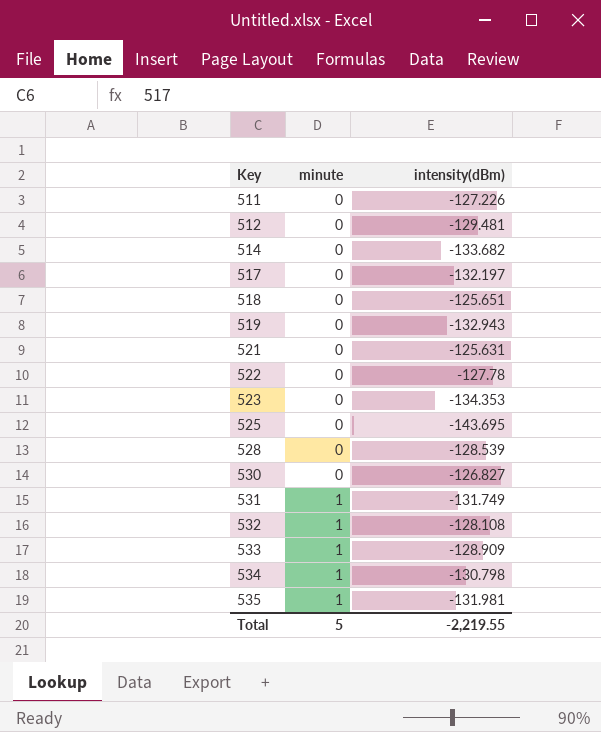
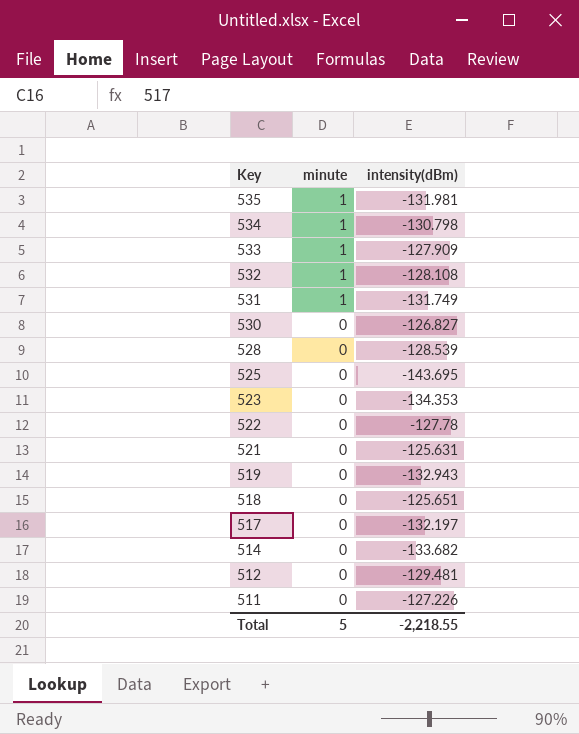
row order: Key ascending -> Key descending
533 | intensity(dBm): -128.909 -> -127.909
Total | intensity(dBm): -2,219.55 -> -2,218.55

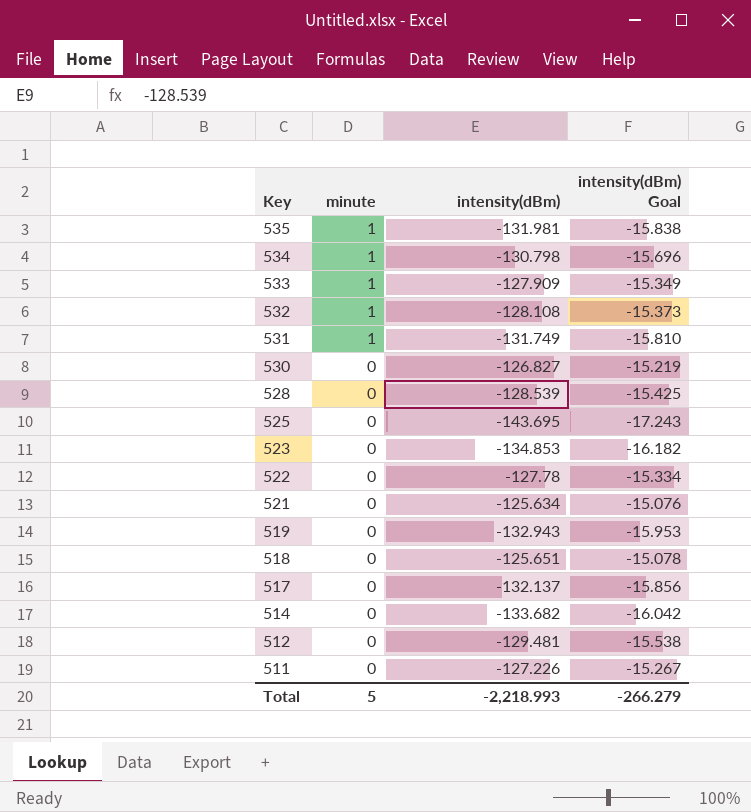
column intensity(dBm) Goal | formula: none -> [intensity(dBm)] * 0.12
523 | intensity(dBm): -134.353 -> -134.853
521 | intensity(dBm): -125.631 -> -125.634
517 | intensity(dBm): -132.197 -> -132.137
Total | intensity(dBm): -2,218.55 -> -2,218.993

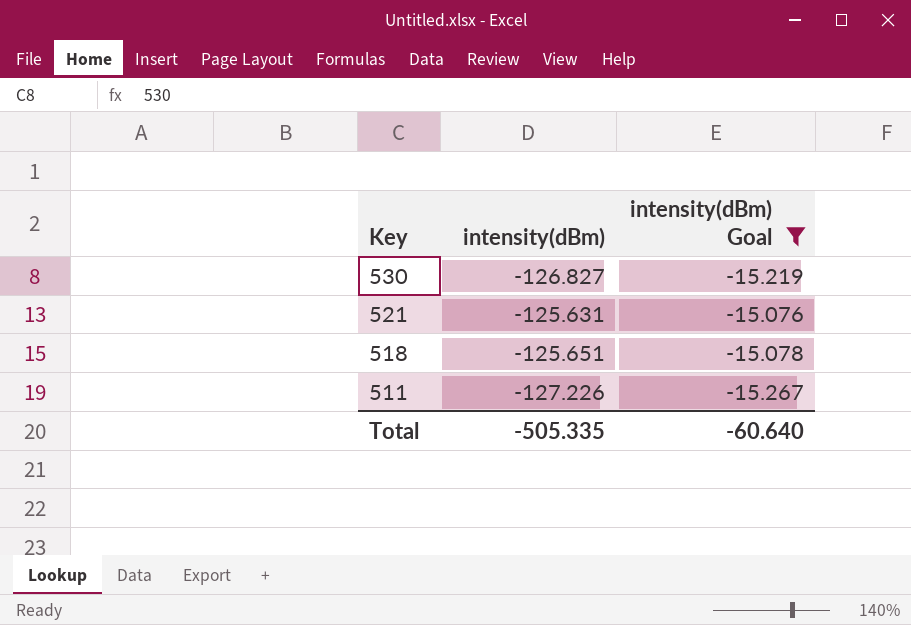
filter: none -> intensity(dBm) Goal >= -15.267
column minute | position: 2 -> none
521 | intensity(dBm): -125.634 -> -125.631
Total | intensity(dBm): -2,218.993 -> -505.335
Total | intensity(dBm) Goal: -266.279 -> -60.640

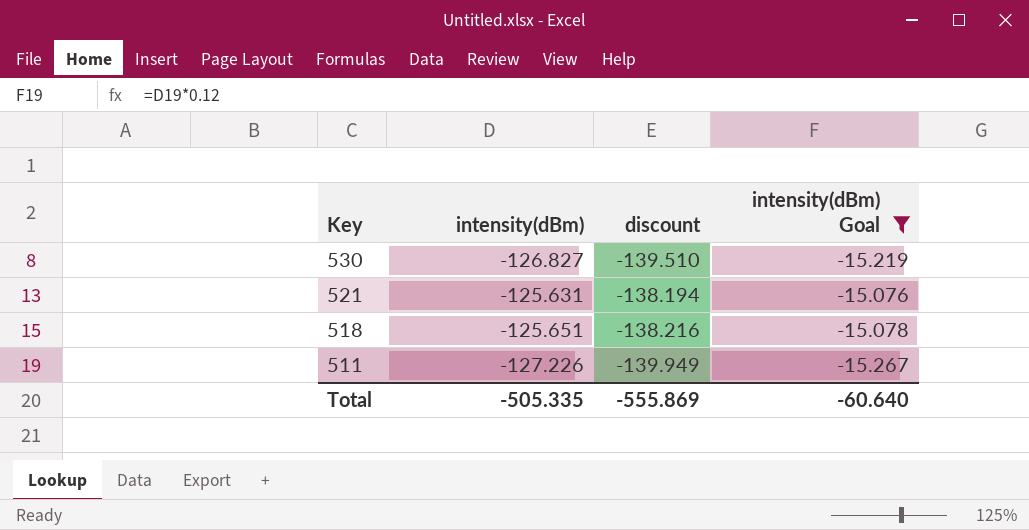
column discount | formula: none -> [intensity(dBm)] * 1.1

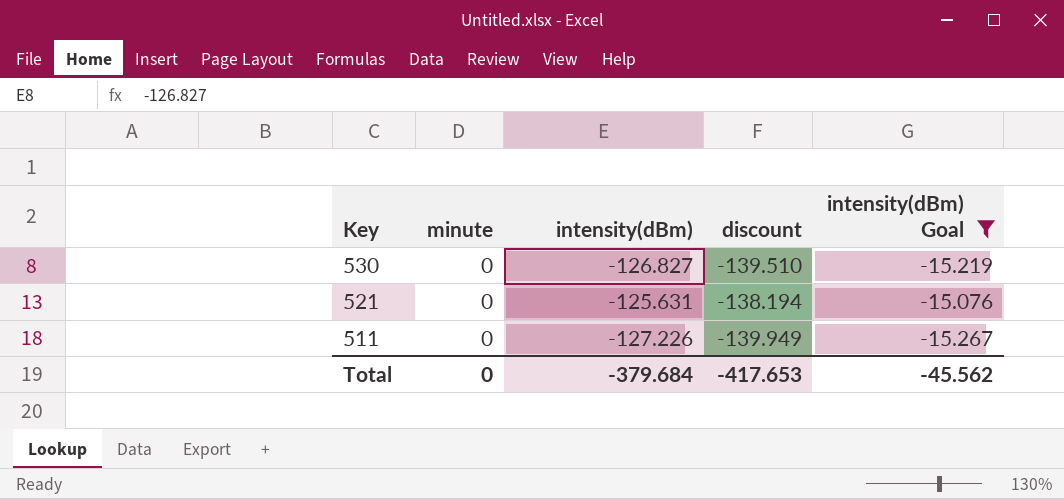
column minute | position: none -> 2
row 518: -125.651 | -138.216 | -15.078 -> none
Total | intensity(dBm): -505.335 -> -379.684
Total | discount: -555.869 -> -417.653
Total | intensity(dBm) Goal: -60.640 -> -45.562

